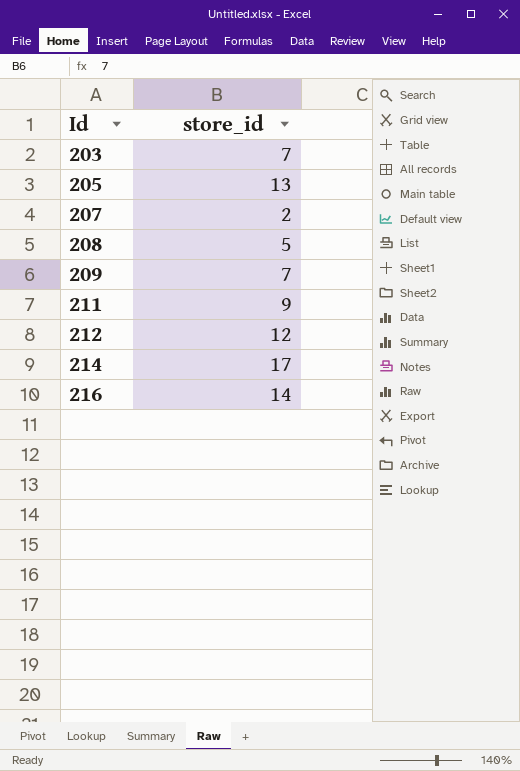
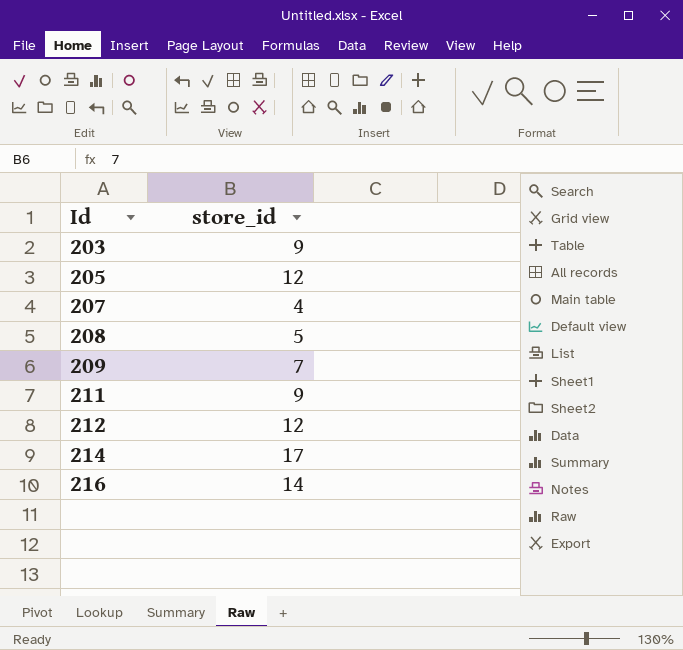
203 | store_id: 7 -> 9
205 | store_id: 13 -> 12
207 | store_id: 2 -> 4

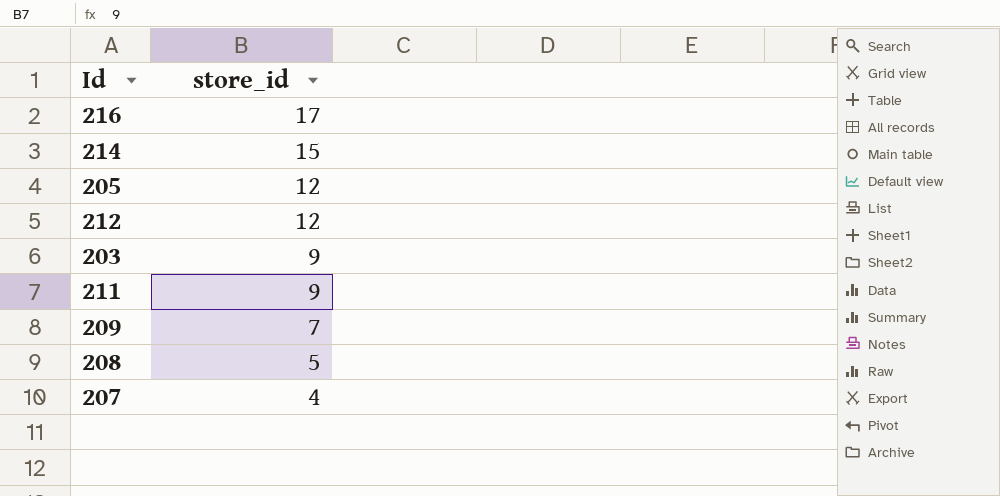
row order: Id ascending -> store_id descending
216 | store_id: 14 -> 17
214 | store_id: 17 -> 15

